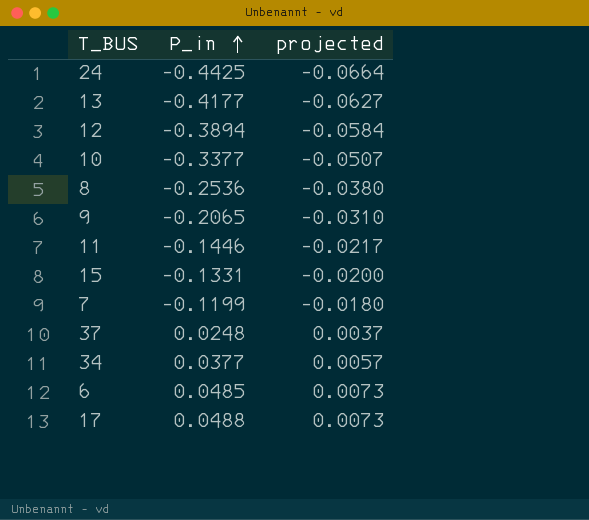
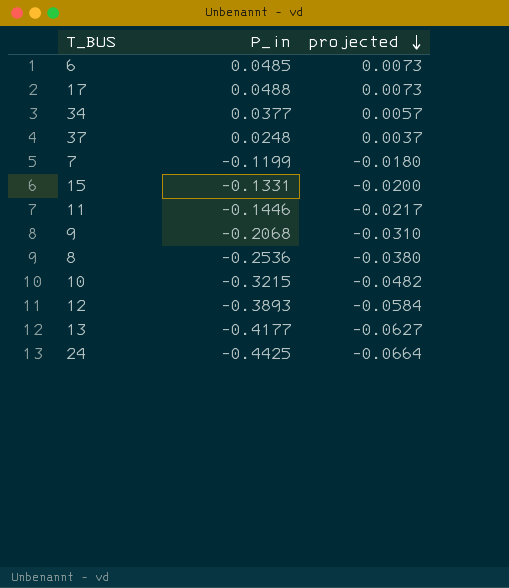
row order: P_in ascending -> projected descending
9 | P_in: -0.2065 -> -0.2068
10 | P_in: -0.3377 -> -0.3215
10 | projected: -0.0507 -> -0.0482
12 | P_in: -0.3894 -> -0.3893

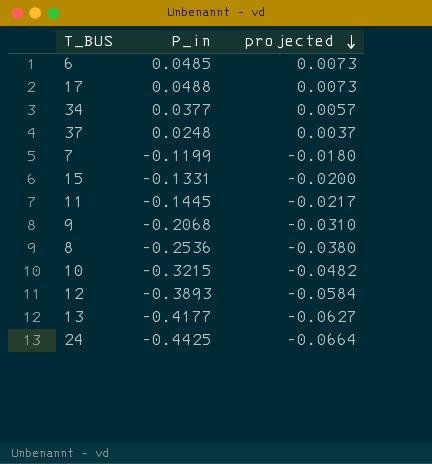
11 | P_in: -0.1446 -> -0.1445

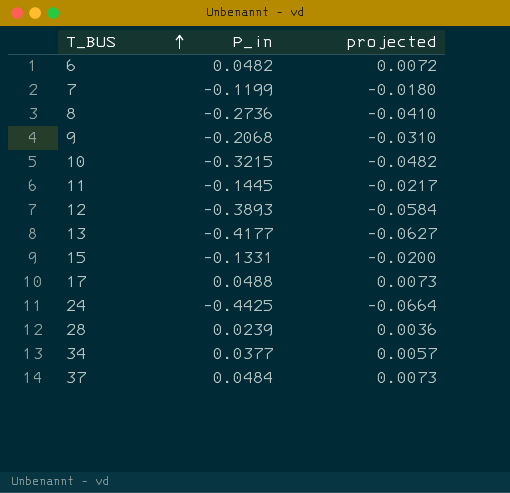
row order: projected descending -> T_BUS ascending
6 | P_in: 0.0485 -> 0.0482
6 | projected: 0.0073 -> 0.0072
8 | P_in: -0.2536 -> -0.2736
8 | projected: -0.0380 -> -0.0410
row 28: none -> 0.0239 | 0.0036
37 | P_in: 0.0248 -> 0.0484
37 | projected: 0.0037 -> 0.0073

